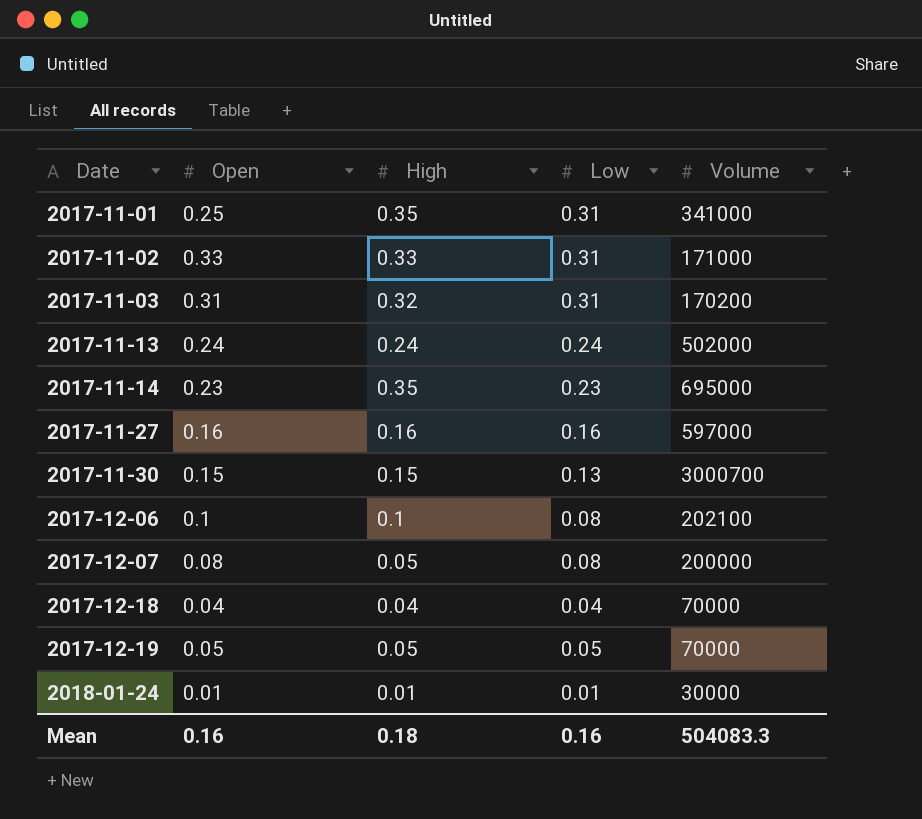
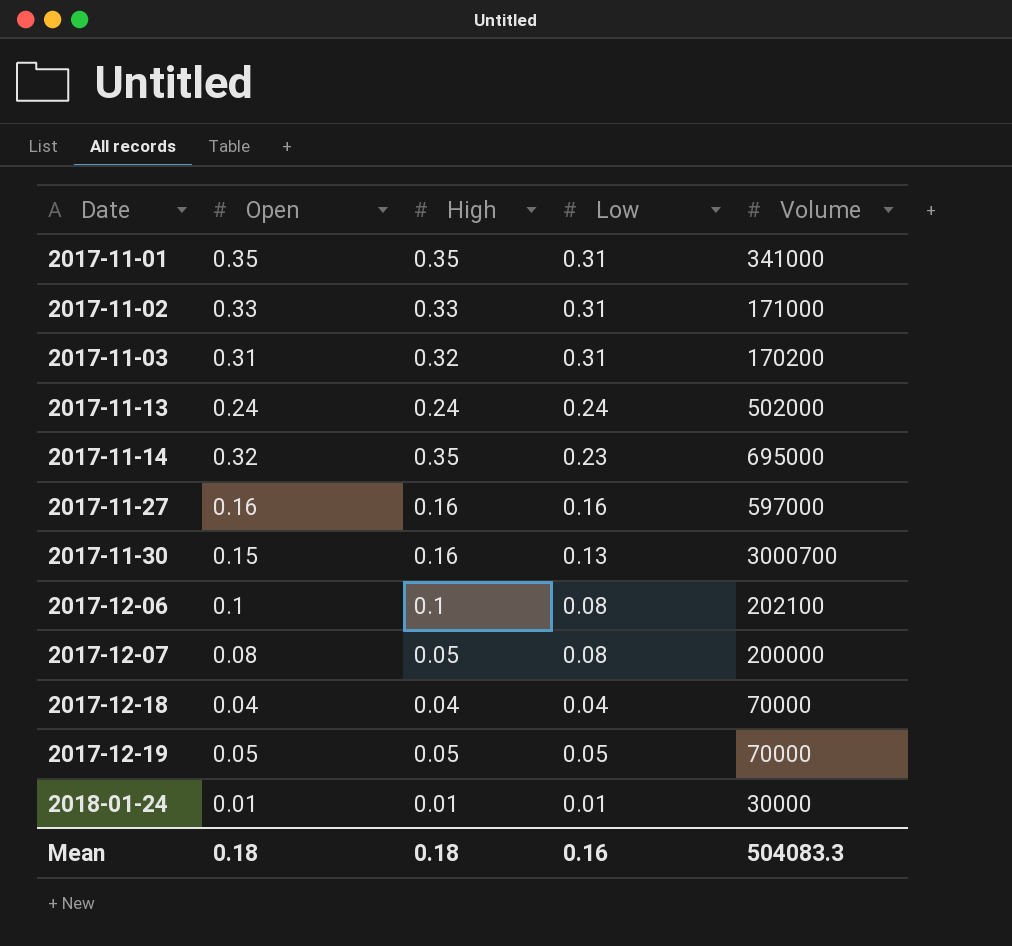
2017-11-01 | Open: 0.25 -> 0.35
2017-11-14 | Open: 0.23 -> 0.32
2017-11-30 | High: 0.15 -> 0.16
Mean | Open: 0.16 -> 0.18

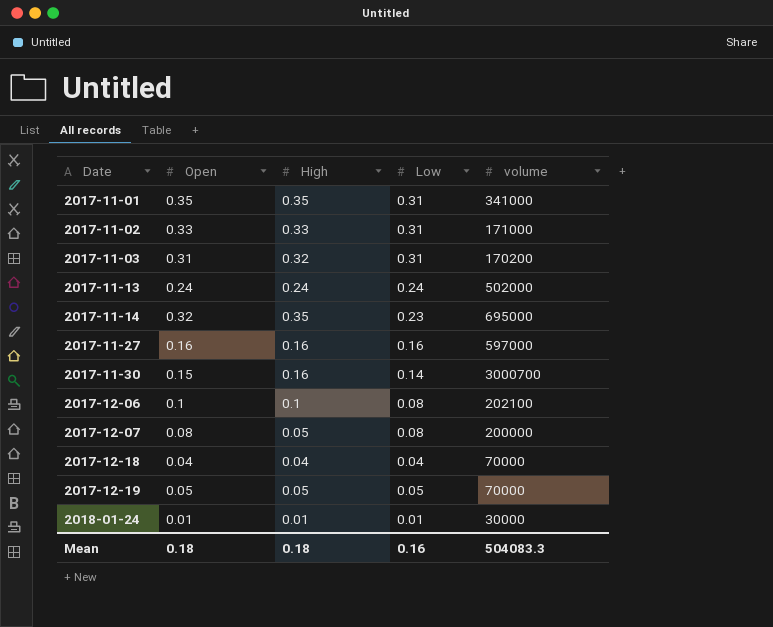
column name: Volume -> volume
2017-11-30 | Low: 0.13 -> 0.14

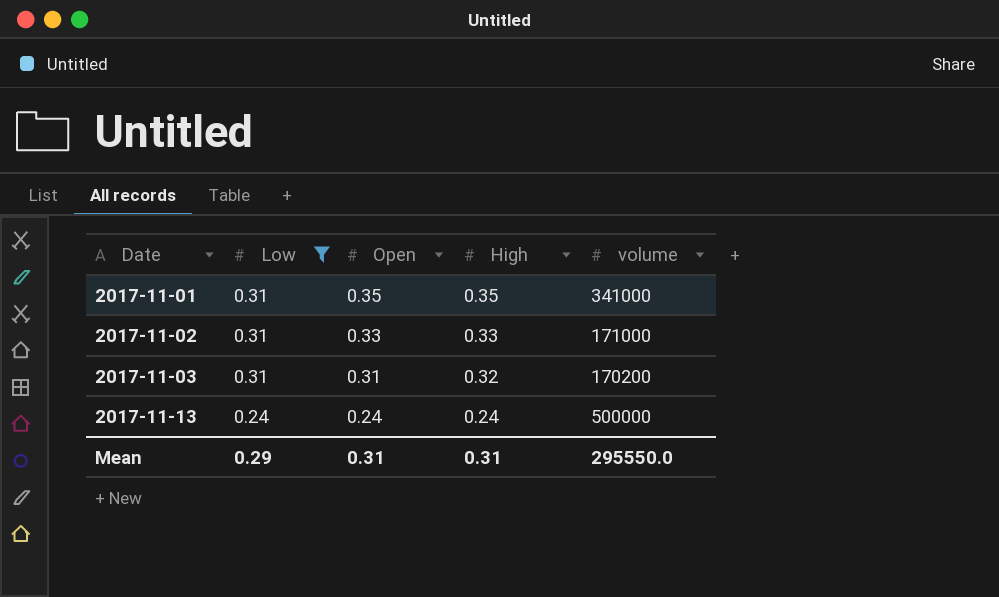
filter: none -> Low >= 0.24
column Low | position: 4 -> 2
2017-11-13 | volume: 502000 -> 500000
Mean | Low: 0.16 -> 0.29
Mean | Open: 0.18 -> 0.31
Mean | High: 0.18 -> 0.31
Mean | volume: 504083.3 -> 295550.0

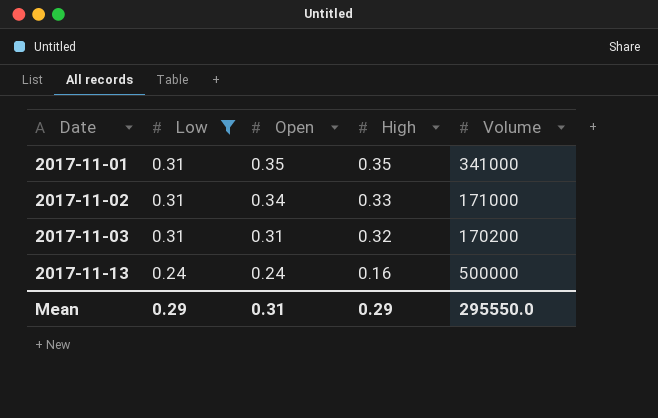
column name: volume -> Volume
2017-11-02 | Open: 0.33 -> 0.34
2017-11-13 | High: 0.24 -> 0.16
Mean | High: 0.31 -> 0.29

